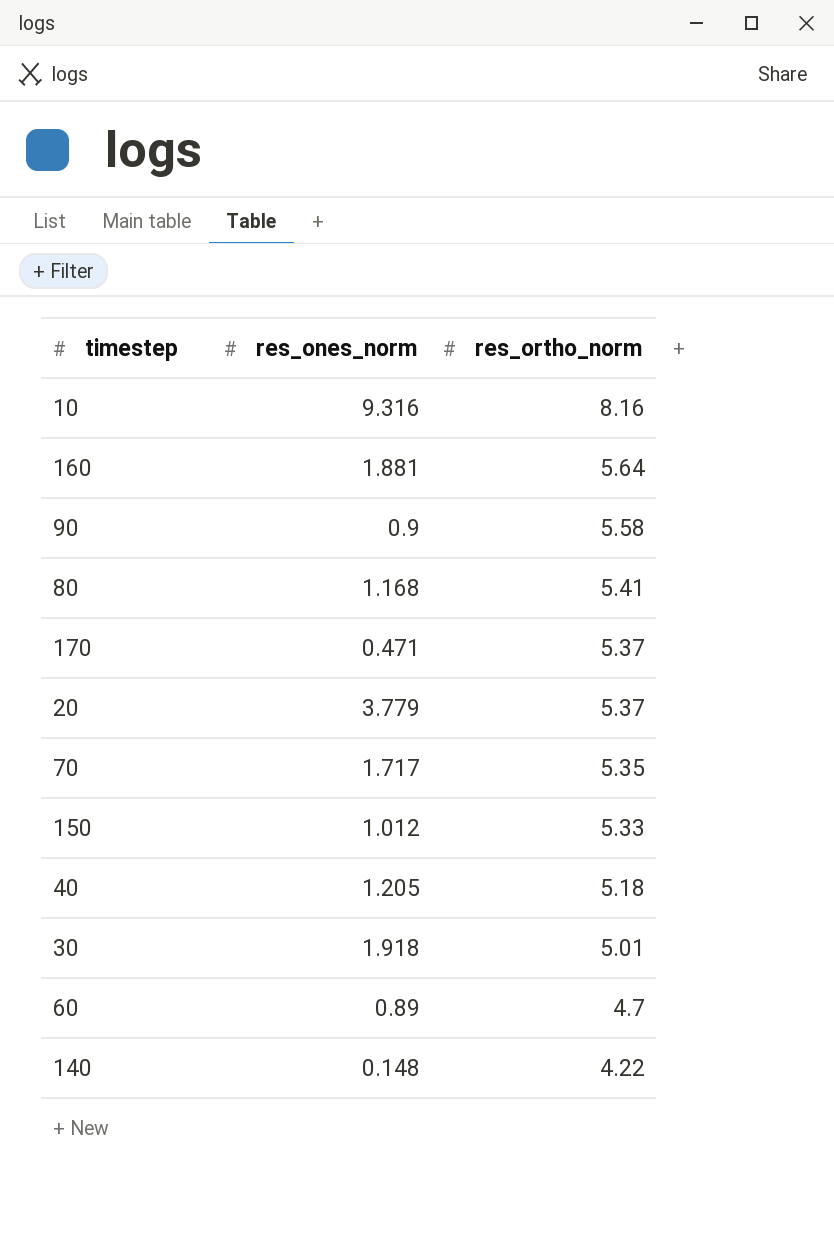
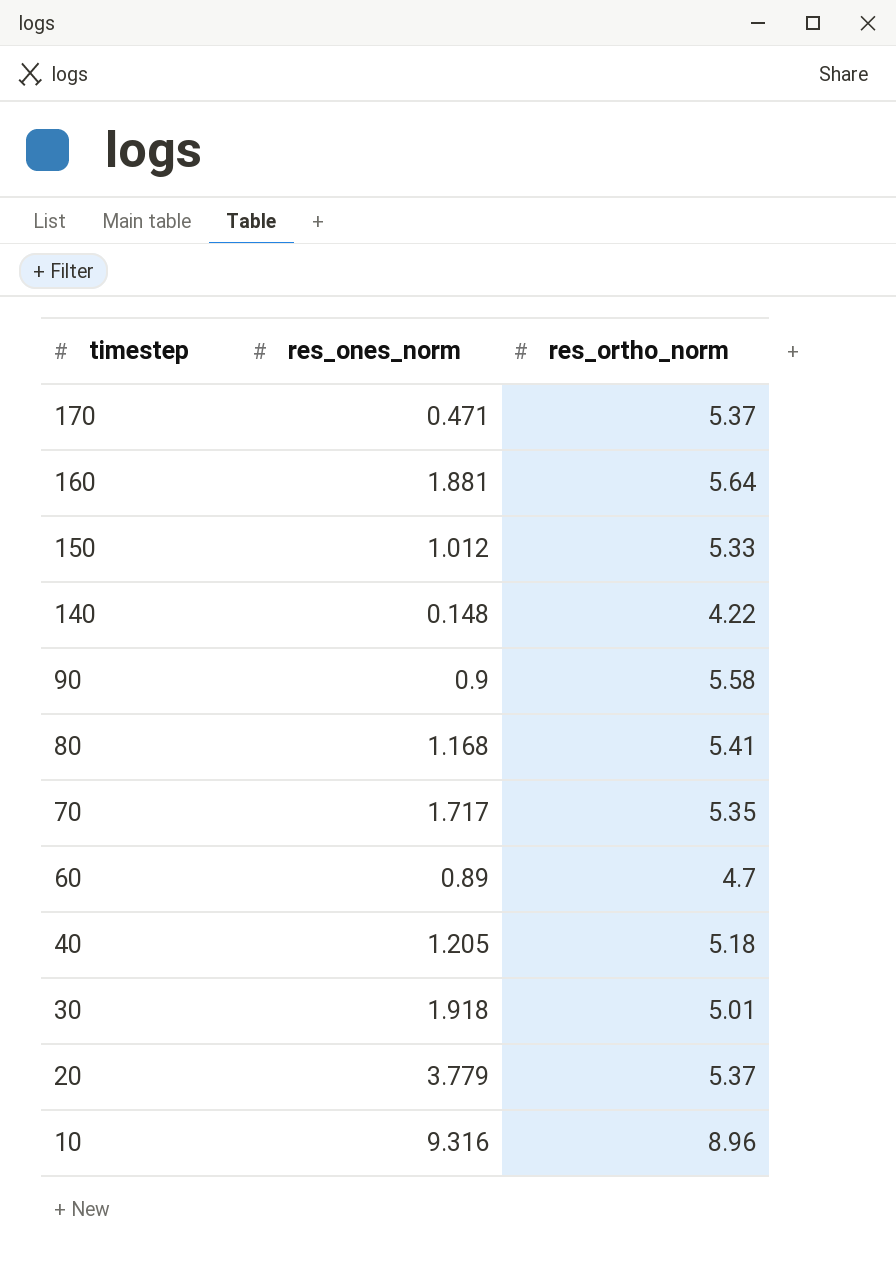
row order: res_ortho_norm descending -> timestep descending
10 | res_ortho_norm: 8.16 -> 8.96

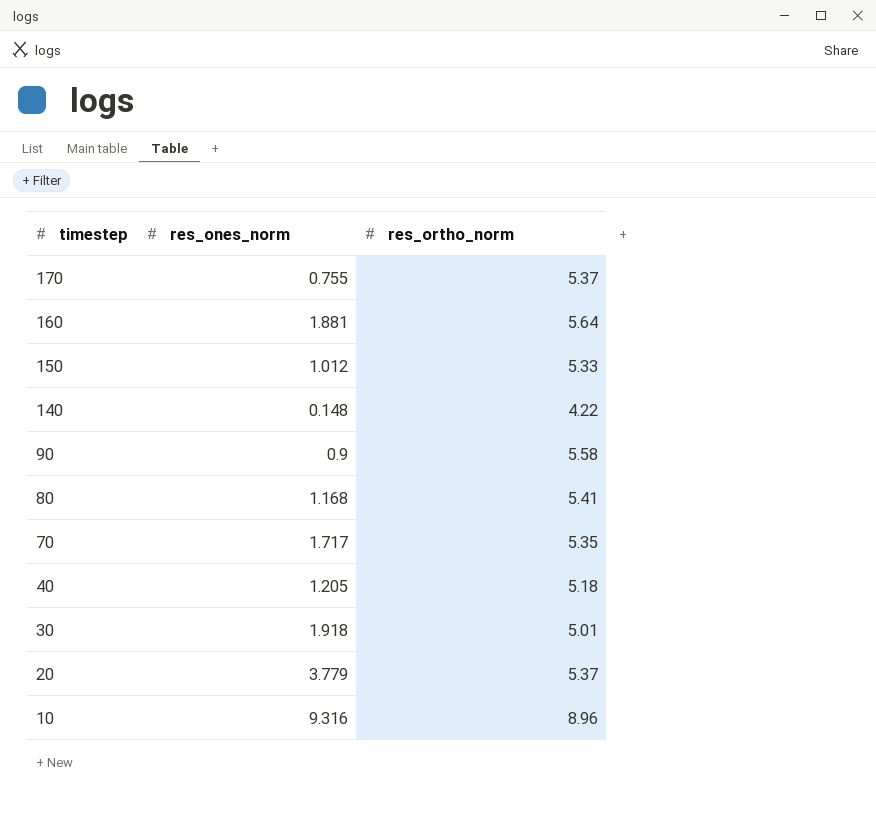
row 60: 0.89 | 4.7 -> none
170 | res_ones_norm: 0.471 -> 0.755

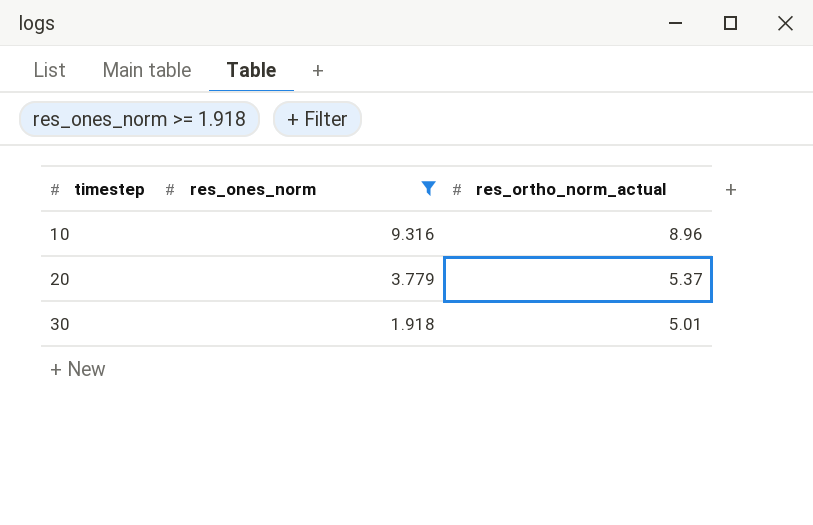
filter: none -> res_ones_norm >= 1.918
row order: timestep descending -> timestep ascending
column name: res_ortho_norm -> res_ortho_norm_actual

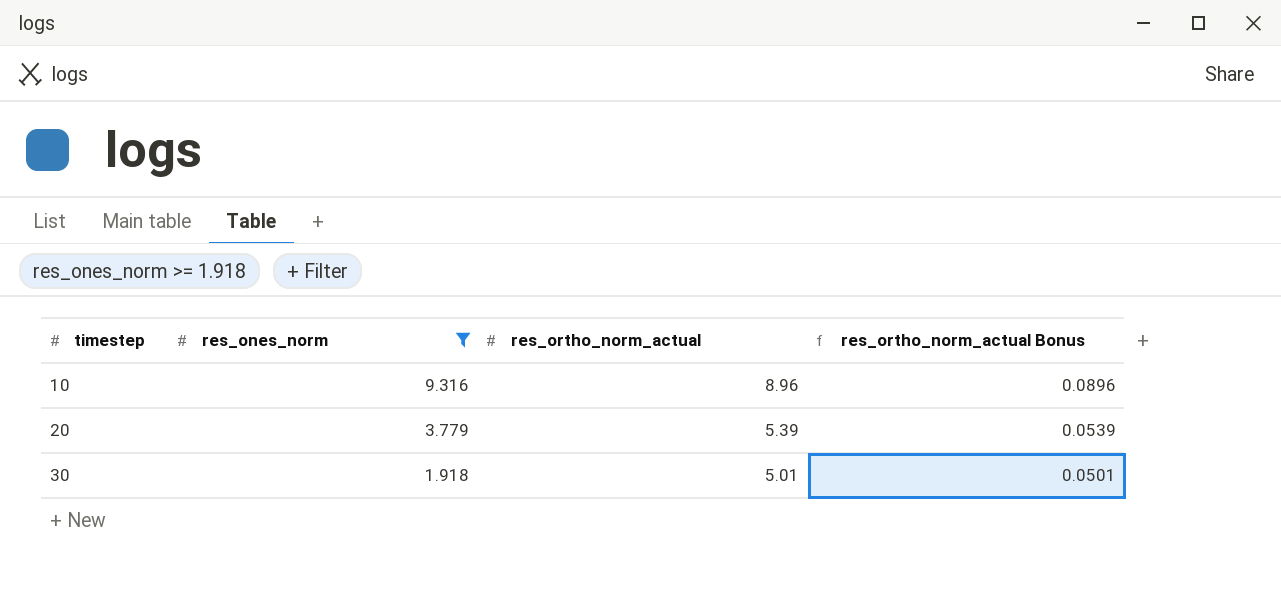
column res_ortho_norm_actual Bonus | formula: none -> [res_ortho_norm_actual] * 0.01
20 | res_ortho_norm_actual: 5.37 -> 5.39

